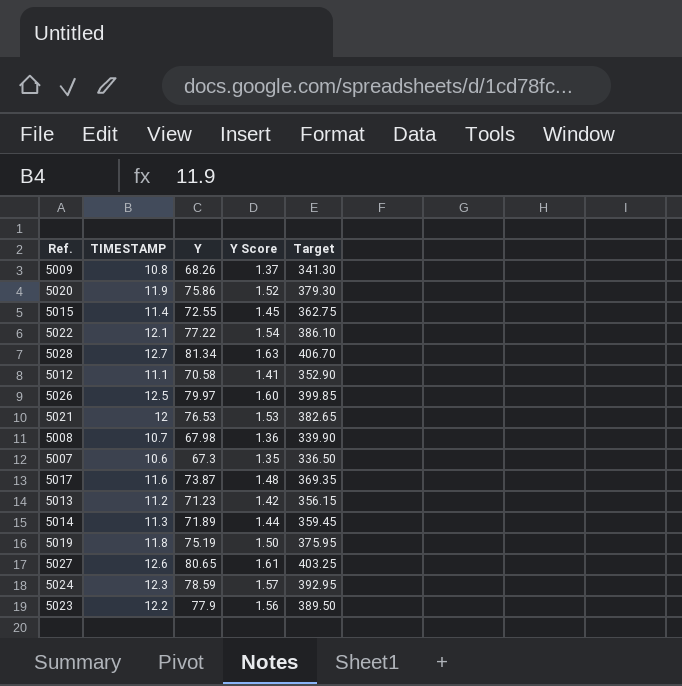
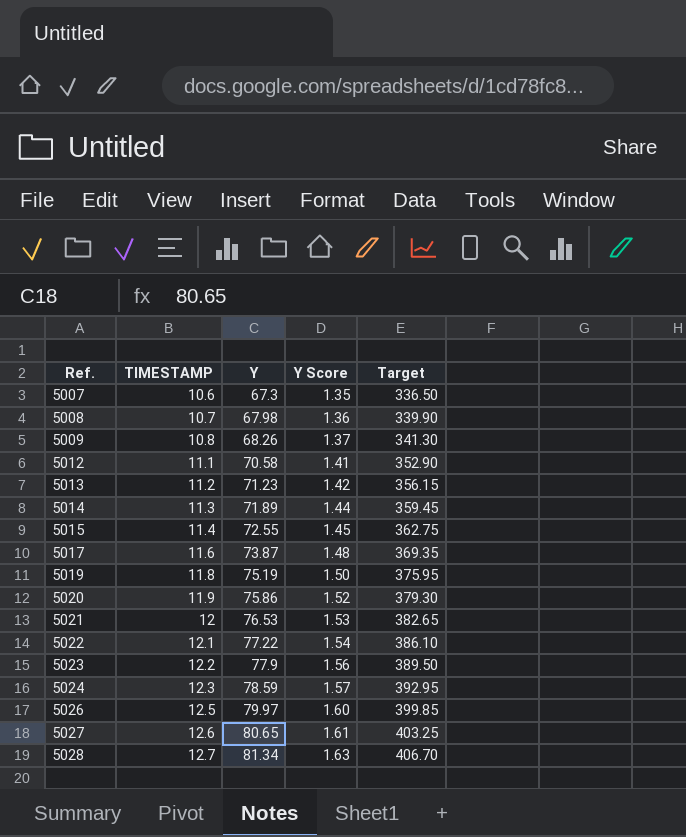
row order: none -> Ref. ascending

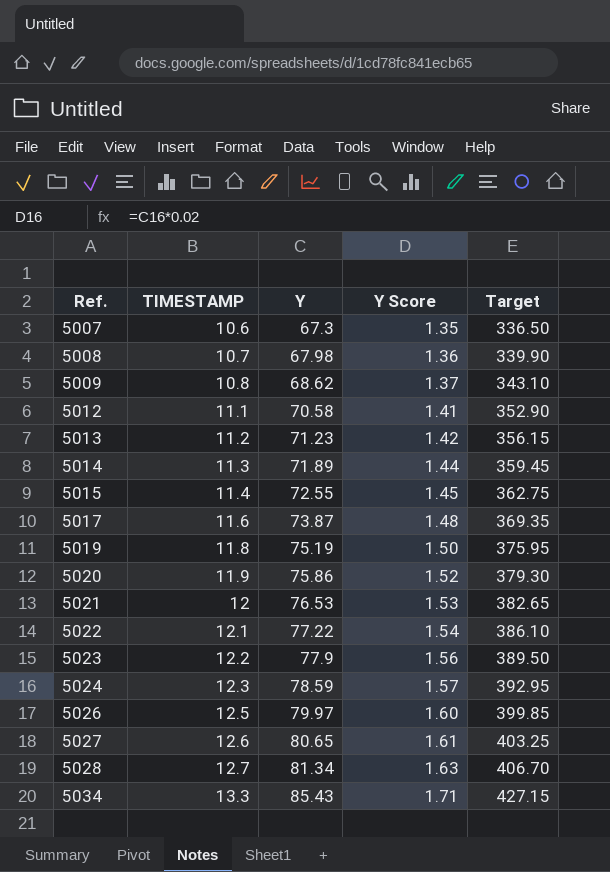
5009 | Y: 68.26 -> 68.62
5009 | Target: 341.30 -> 343.10
row 5034: none -> 13.3 | 85.43 | 1.71 | 427.15

